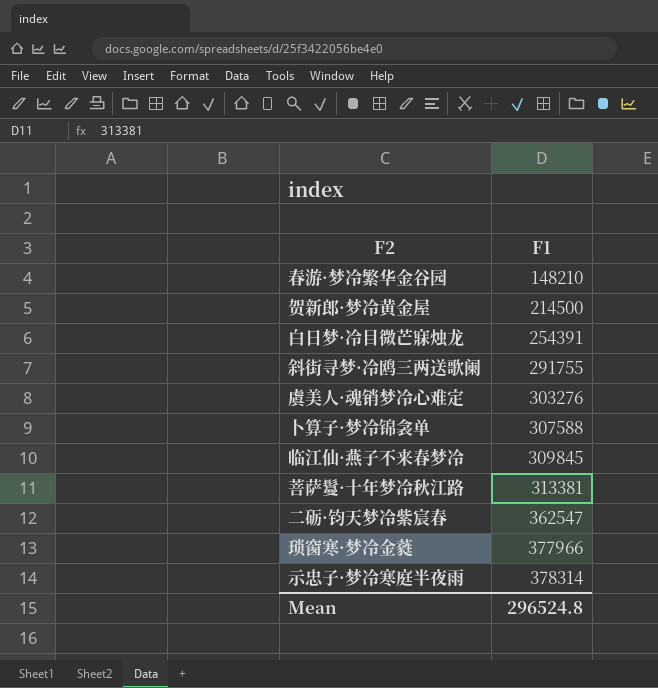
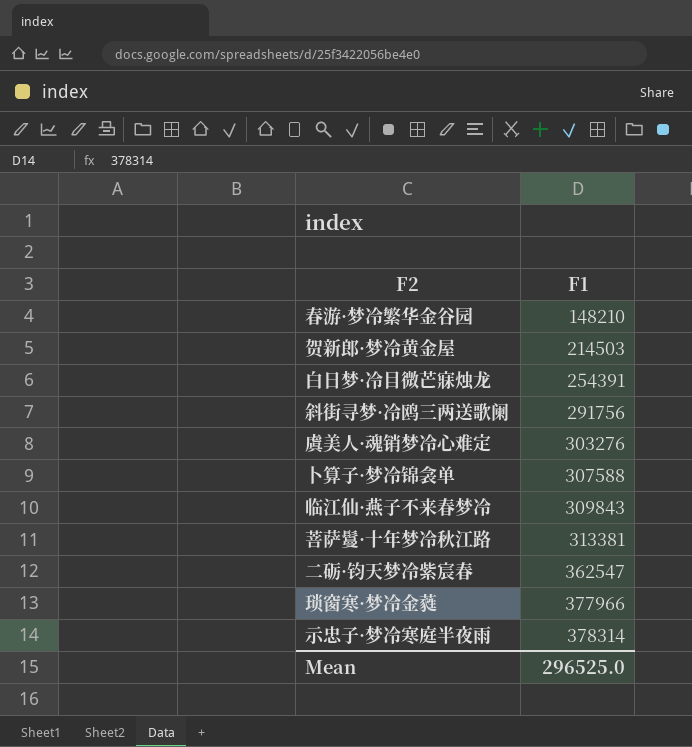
贺新郎·梦冷黄金屋 | F1: 214500 -> 214503
斜街寻梦·冷鸥三两送歌阑 | F1: 291755 -> 291756
临江仙·燕子不来春梦冷 | F1: 309845 -> 309843
Mean | F1: 296524.8 -> 296525.0

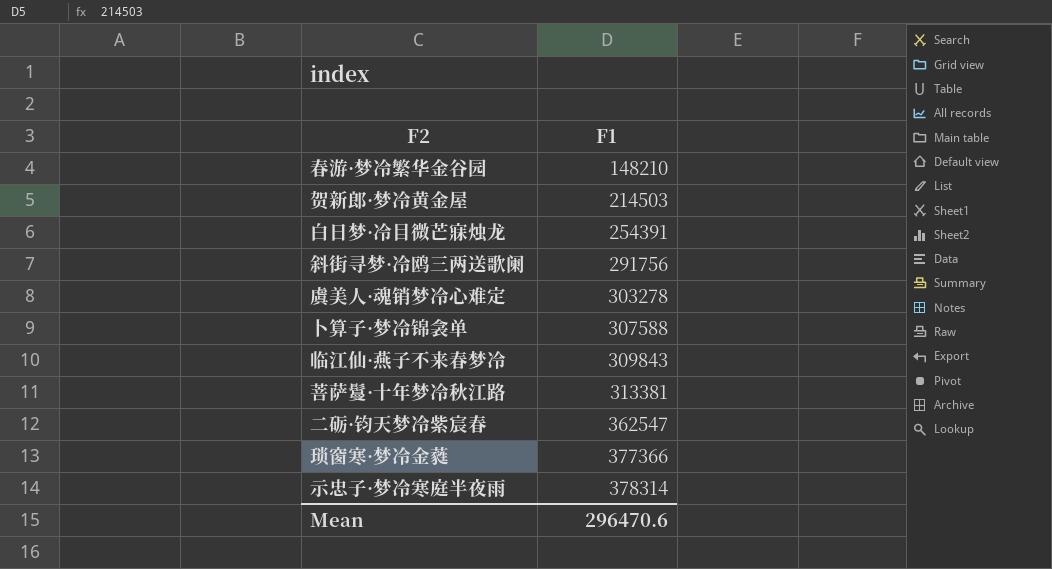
虞美人·魂销梦冷心难定 | F1: 303276 -> 303278
琐窗寒·梦冷金蕤 | F1: 377966 -> 377366
Mean | F1: 296525.0 -> 296470.6

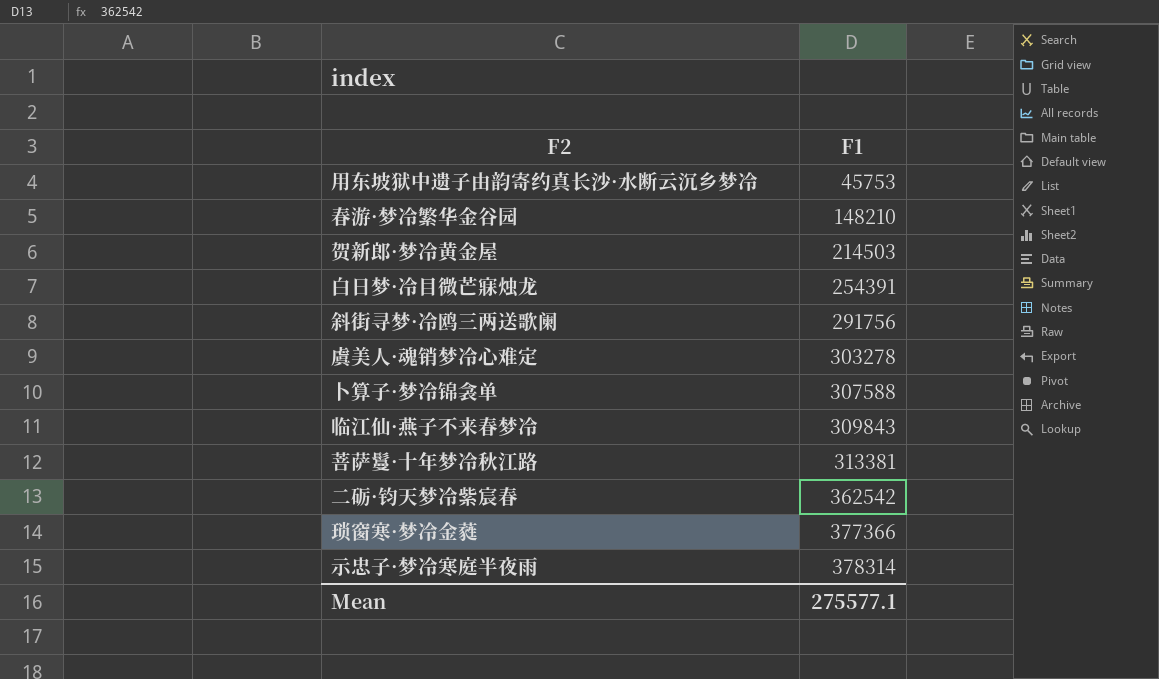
row 用东坡狱中遗子由韵寄约真长沙·水断云沉乡梦冷: none -> 45753
二砺·钧天梦冷紫宸春 | F1: 362547 -> 362542
Mean | F1: 296470.6 -> 275577.1

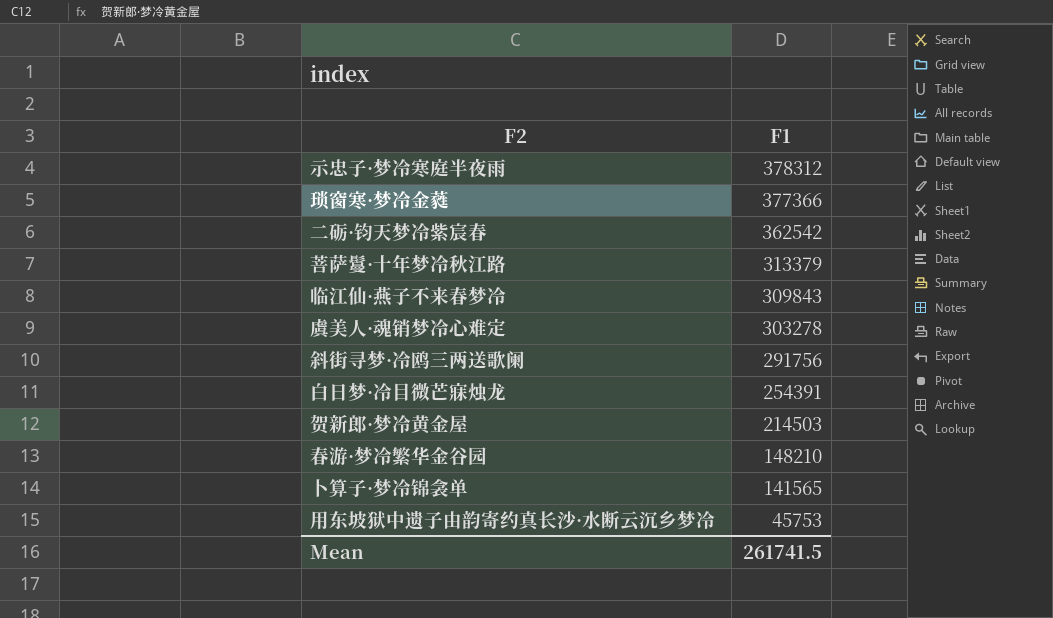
row order: F1 ascending -> F1 descending
示忠子·梦冷寒庭半夜雨 | F1: 378314 -> 378312
菩萨鬘·十年梦冷秋江路 | F1: 313381 -> 313379
卜算子·梦冷锦衾单 | F1: 307588 -> 141565
Mean | F1: 275577.1 -> 261741.5

